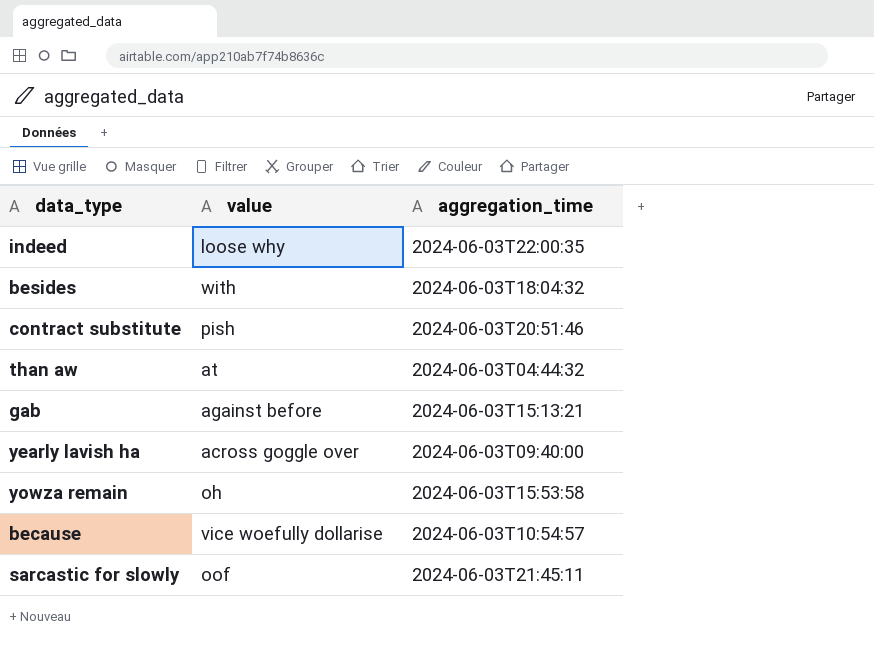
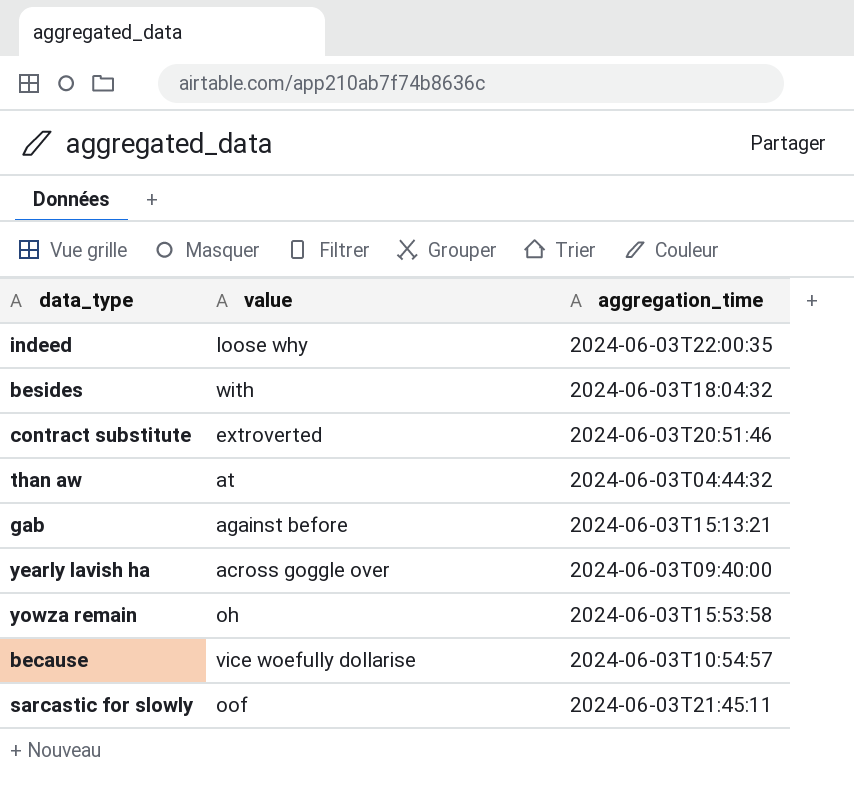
contract substitute | value: pish -> extroverted

